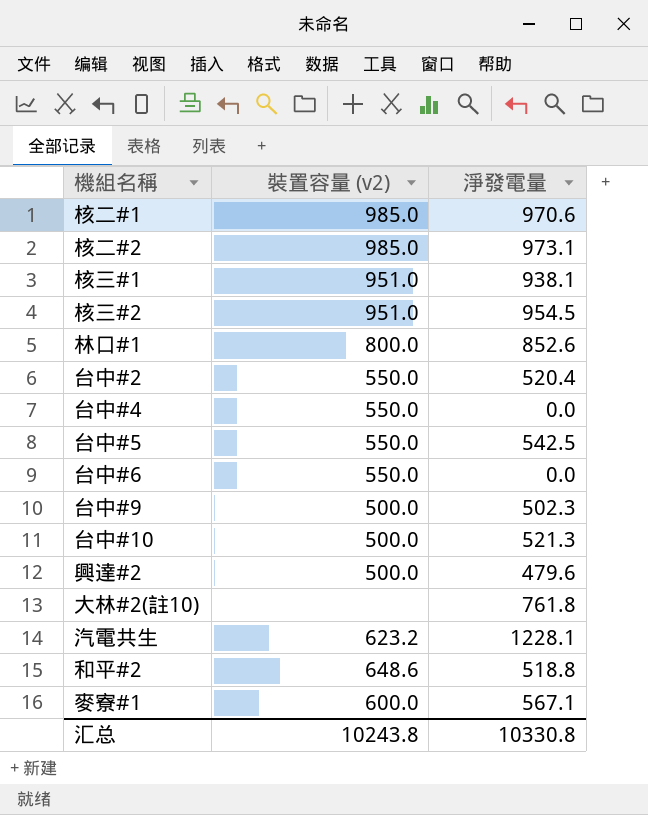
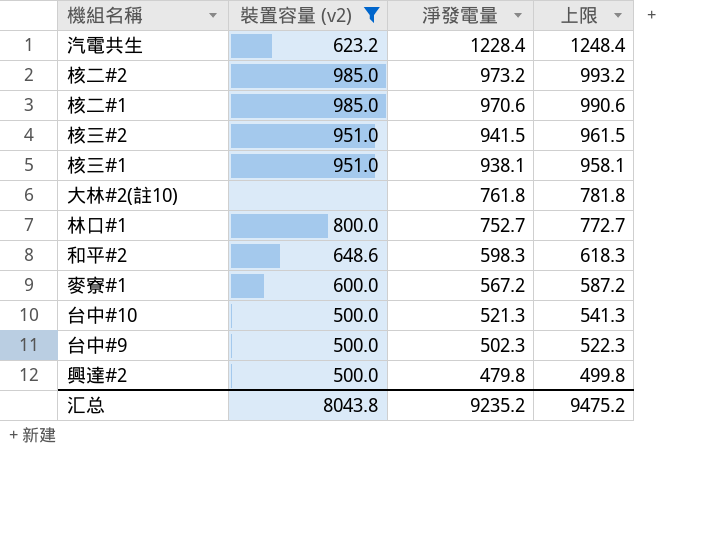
filter: none -> 裝置容量 (v2) != 550.0
row order: none -> 淨發電量 descending
column 上限 | formula: none -> [淨發電量] + 20
汽電共生 | 淨發電量: 1228.1 -> 1228.4
核二#2 | 淨發電量: 973.1 -> 973.2
核三#2 | 淨發電量: 954.5 -> 941.5
林口#1 | 淨發電量: 852.6 -> 752.7
和平#2 | 淨發電量: 518.8 -> 598.3
麥寮#1 | 淨發電量: 567.1 -> 567.2
興達#2 | 淨發電量: 479.6 -> 479.8
汇总 | 裝置容量 (v2): 10243.8 -> 8043.8
汇总 | 淨發電量: 10330.8 -> 9235.2

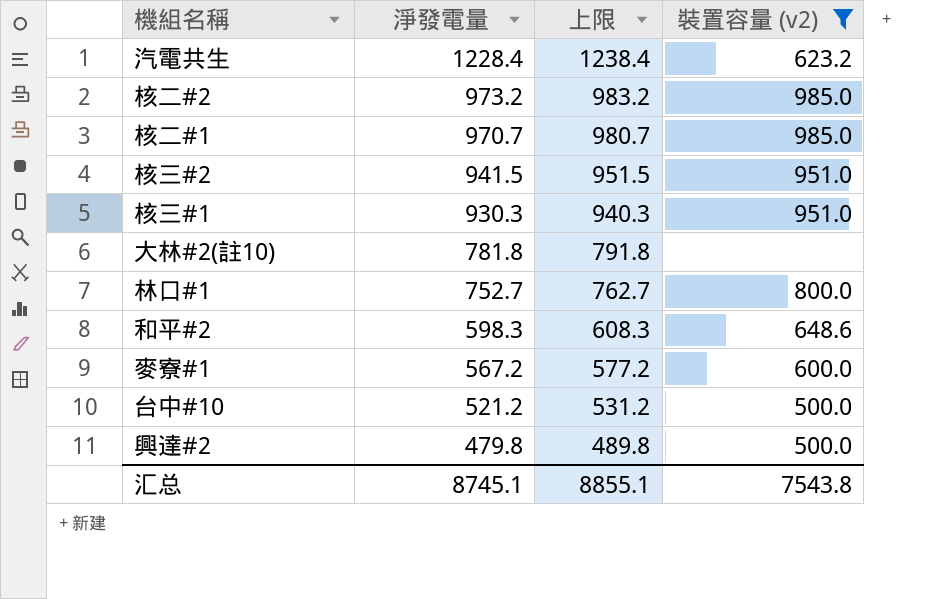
column 上限 | formula: [淨發電量] + 20 -> [淨發電量] + 10
column 裝置容量 (v2) | position: 2 -> 4
row 台中#9: 500.0 | 502.3 | 522.3 -> none
核二#1 | 淨發電量: 970.6 -> 970.7
核三#1 | 淨發電量: 938.1 -> 930.3
大林#2(註10) | 淨發電量: 761.8 -> 781.8
台中#10 | 淨發電量: 521.3 -> 521.2
汇总 | 淨發電量: 9235.2 -> 8745.1
汇总 | 上限: 9475.2 -> 8855.1
汇总 | 裝置容量 (v2): 8043.8 -> 7543.8

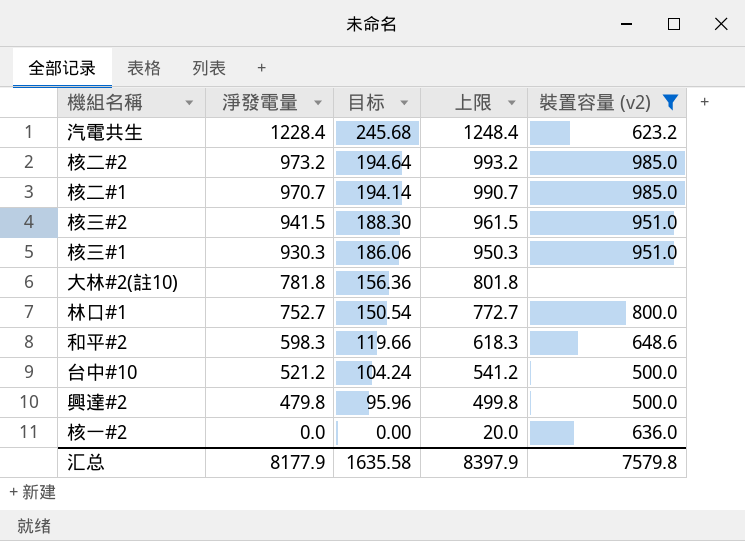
column 目标 | formula: none -> [淨發電量] * 0.2
column 上限 | formula: [淨發電量] + 10 -> [淨發電量] + 20
row 麥寮#1: 567.2 | 577.2 | 600.0 -> none
row 核一#2: none -> 0.0 | 0.00 | 20.0 | 636.0
汇总 | 淨發電量: 8745.1 -> 8177.9
汇总 | 上限: 8855.1 -> 8397.9
汇总 | 裝置容量 (v2): 7543.8 -> 7579.8

